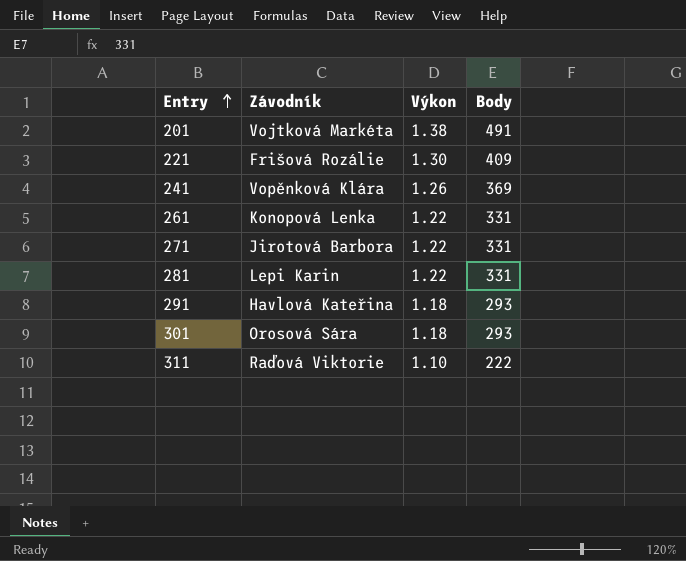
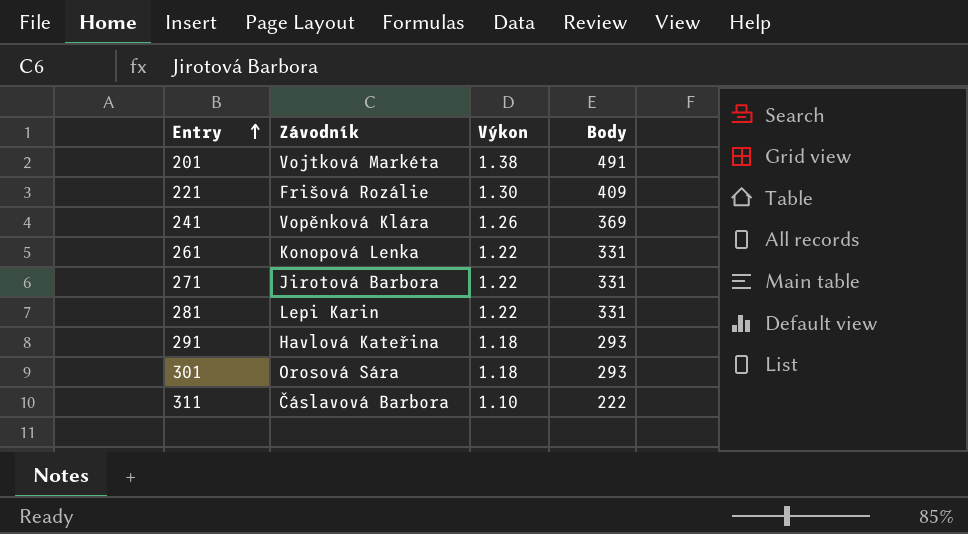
311 | Závodník: Raďová Viktorie -> Čáslavová Barbora

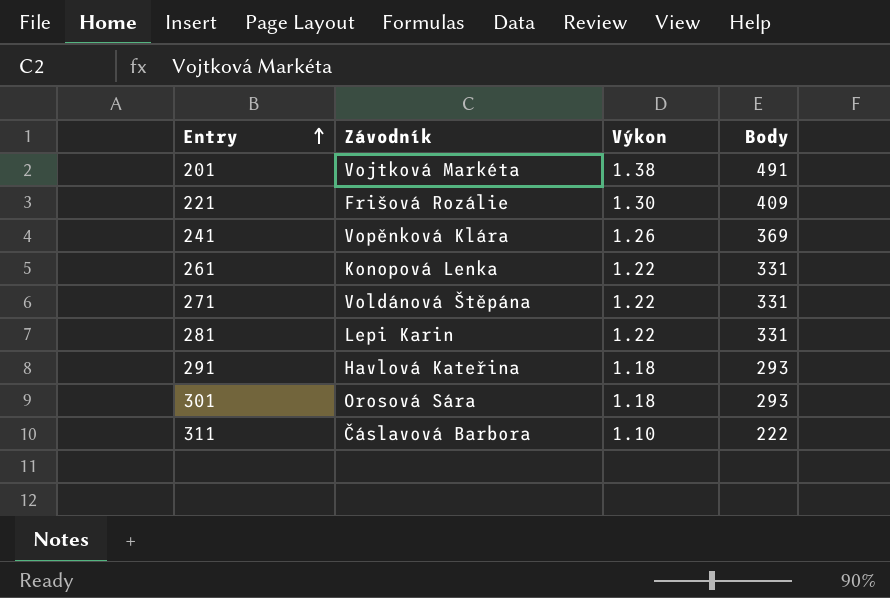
271 | Závodník: Jirotová Barbora -> Voldánová Štěpána

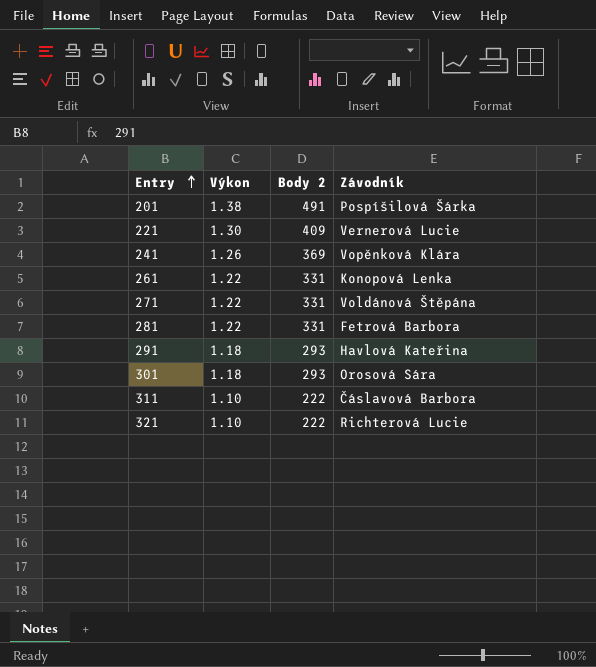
column name: Body -> Body 2
column Závodník | position: 2 -> 4
201 | Závodník: Vojtková Markéta -> Pospíšilová Šárka
221 | Závodník: Frišová Rozálie -> Vernerová Lucie
281 | Závodník: Lepi Karin -> Fetrová Barbora
row 321: none -> 1.10 | 222 | Richterová Lucie

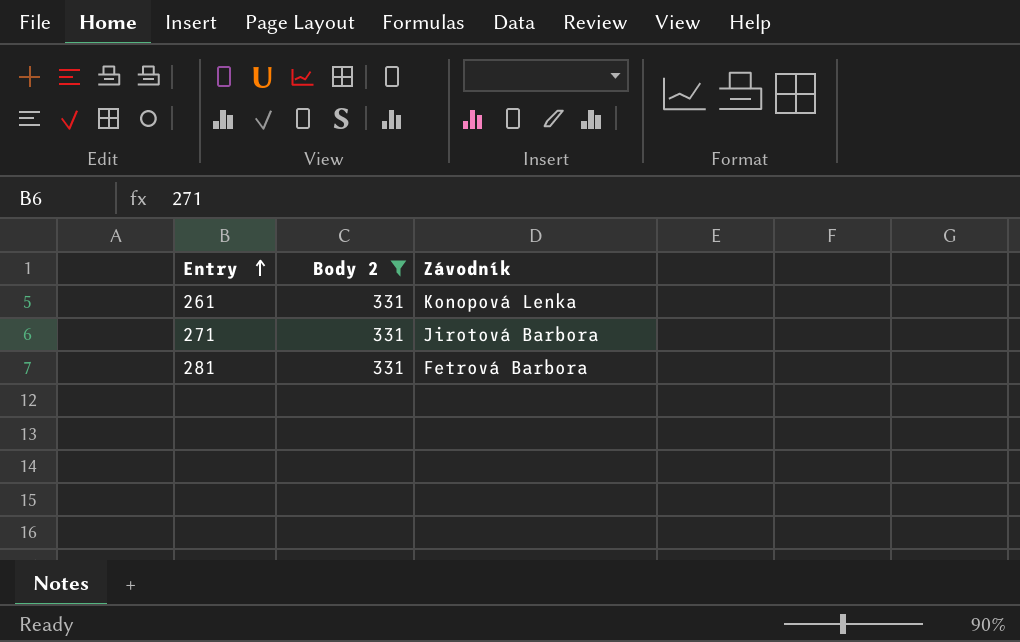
filter: none -> Body 2 = 331
column Výkon | position: 2 -> none
271 | Závodník: Voldánová Štěpána -> Jirotová Barbora

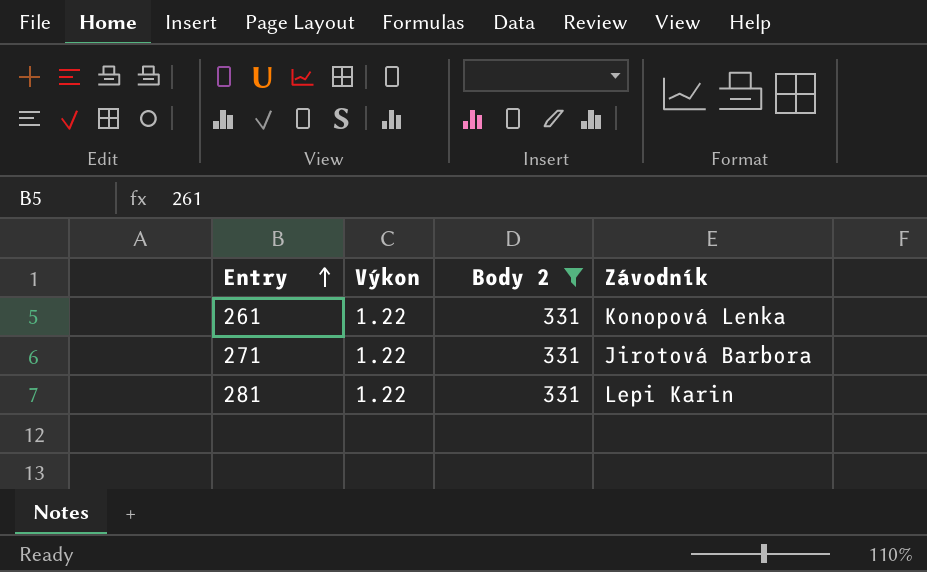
column Výkon | position: none -> 2
281 | Závodník: Fetrová Barbora -> Lepi Karin

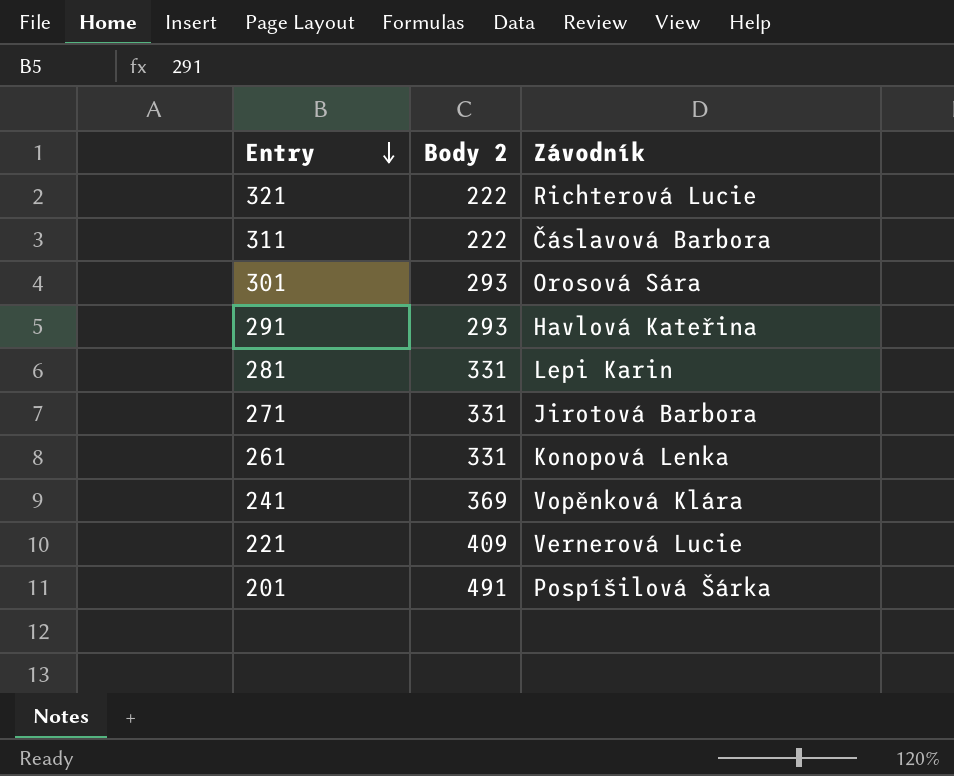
filter: Body 2 = 331 -> none
row order: Entry ascending -> Entry descending
column Výkon | position: 2 -> none

